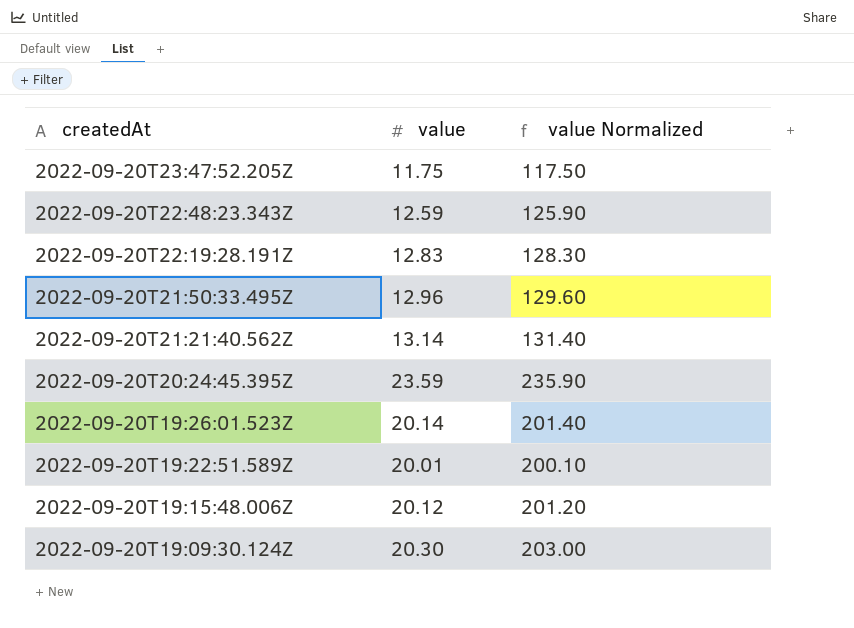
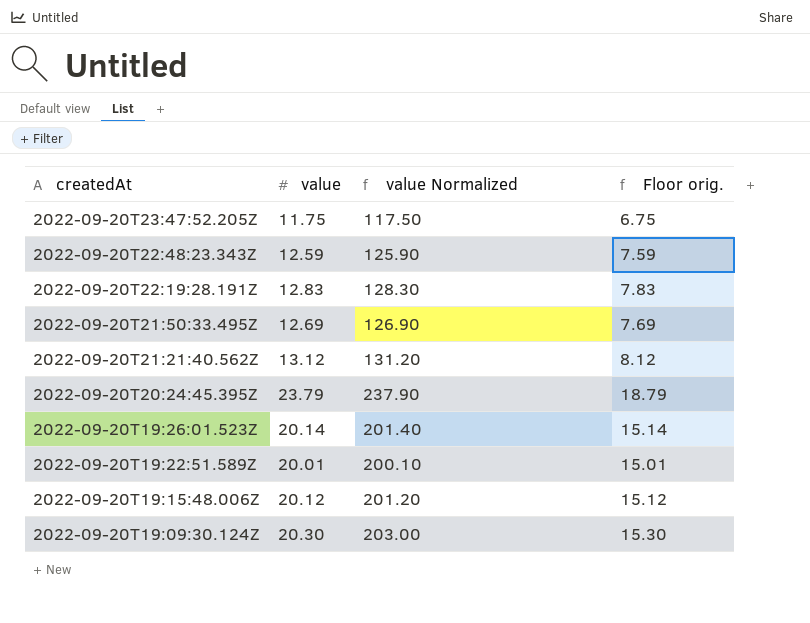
column Floor orig. | formula: none -> [value] - 5
2022-09-20T21:50:33.495Z | value: 12.96 -> 12.69
2022-09-20T21:50:33.495Z | value Normalized: 129.60 -> 126.90
2022-09-20T21:21:40.562Z | value: 13.14 -> 13.12
2022-09-20T21:21:40.562Z | value Normalized: 131.40 -> 131.20
2022-09-20T20:24:45.395Z | value: 23.59 -> 23.79
2022-09-20T20:24:45.395Z | value Normalized: 235.90 -> 237.90

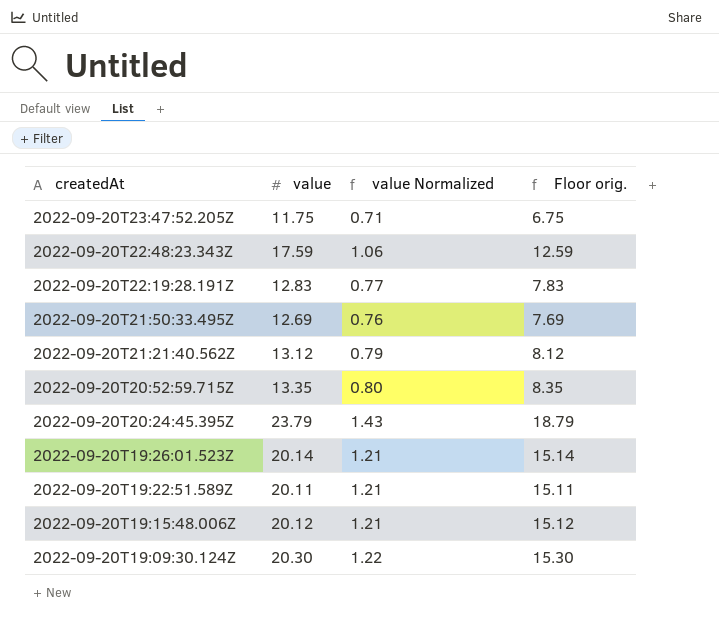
column value Normalized | formula: [value] * 10 -> [value] * 0.06
2022-09-20T22:48:23.343Z | value: 12.59 -> 17.59
2022-09-20T22:48:23.343Z | Floor orig.: 7.59 -> 12.59
row 2022-09-20T20:52:59.715Z: none -> 13.35 | 0.80 | 8.35
2022-09-20T19:22:51.589Z | value: 20.01 -> 20.11
2022-09-20T19:22:51.589Z | Floor orig.: 15.01 -> 15.11

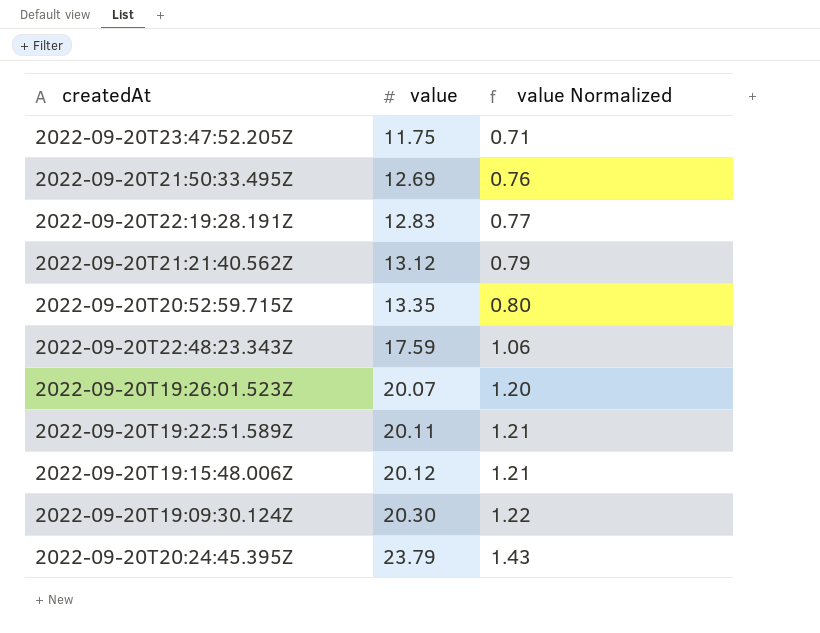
row order: createdAt descending -> value ascending
column Floor orig. | formula: [value] - 5 -> none
2022-09-20T19:26:01.523Z | value: 20.14 -> 20.07
2022-09-20T19:26:01.523Z | value Normalized: 1.21 -> 1.20

